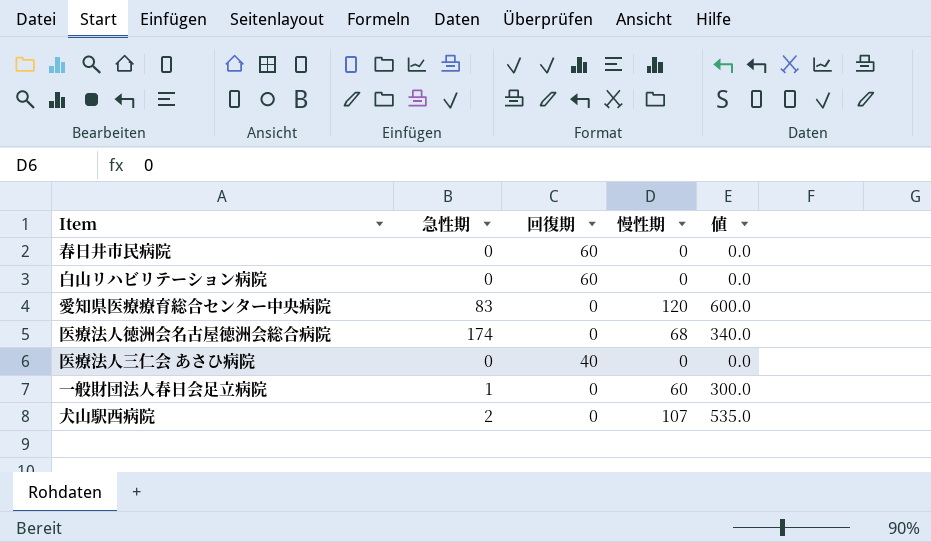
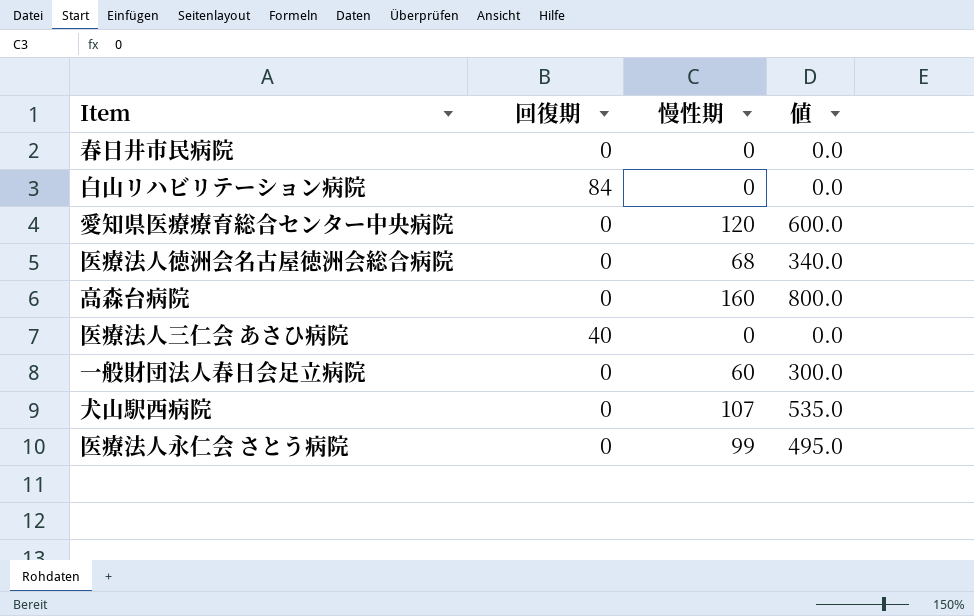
column 急性期 | position: 2 -> none
春日井市民病院 | 回復期: 60 -> 0
白山リハビリテーション病院 | 回復期: 60 -> 84
row 高森台病院: none -> 0 | 160 | 800.0
row 医療法人永仁会 さとう病院: none -> 0 | 99 | 495.0

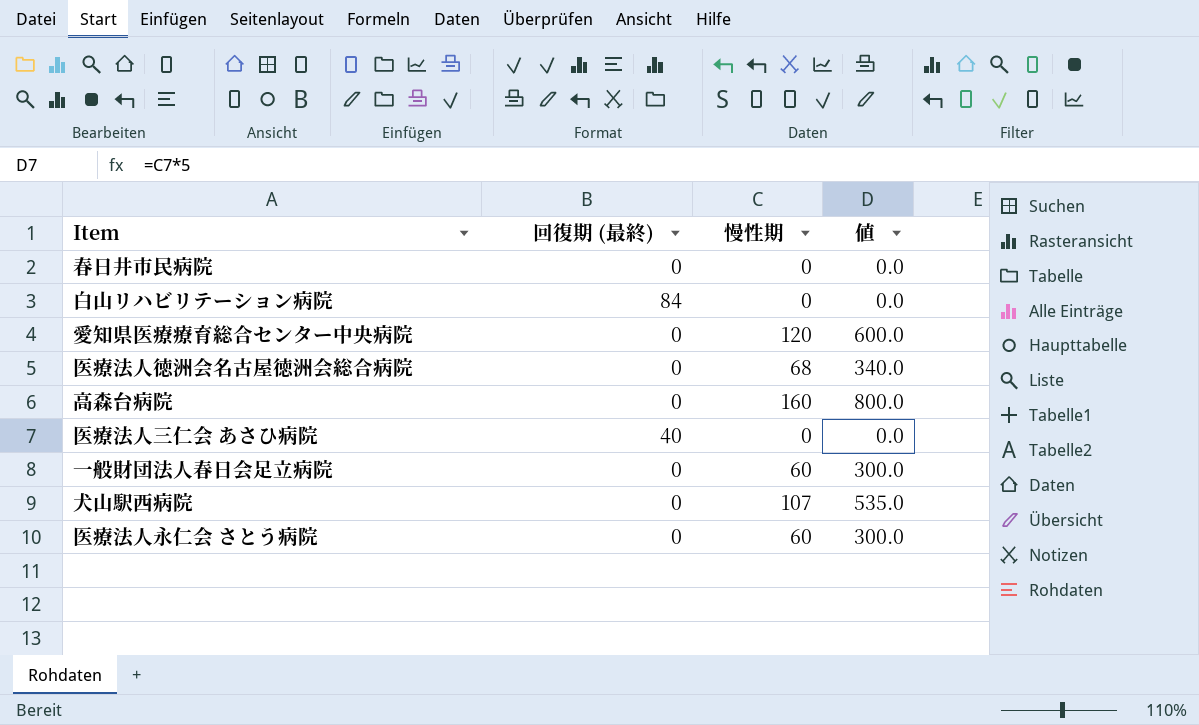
column name: 回復期 -> 回復期 (最終)
医療法人永仁会 さとう病院 | 慢性期: 99 -> 60
医療法人永仁会 さとう病院 | 値: 495.0 -> 300.0

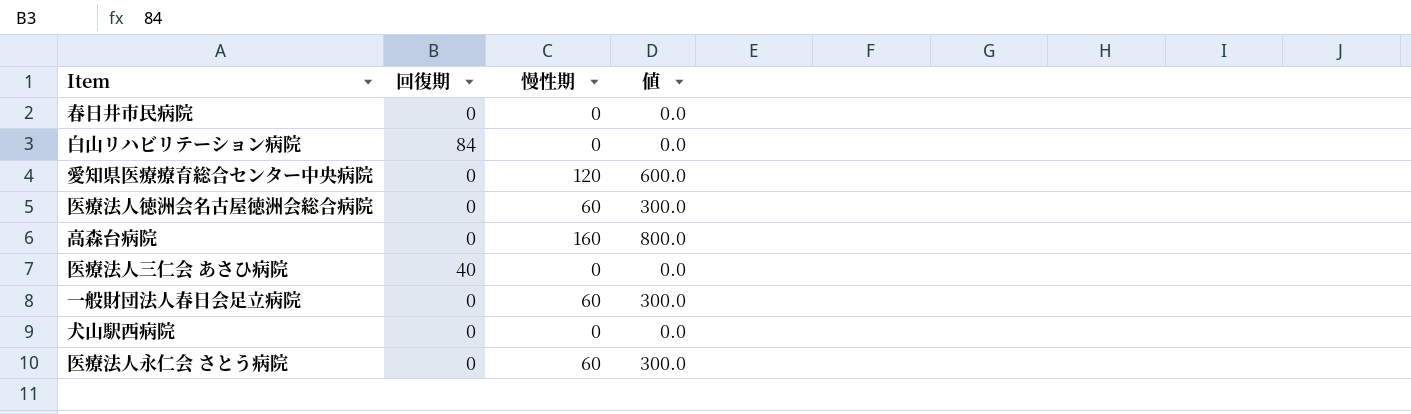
column name: 回復期 (最終) -> 回復期
医療法人徳洲会名古屋徳洲会総合病院 | 慢性期: 68 -> 60
医療法人徳洲会名古屋徳洲会総合病院 | 値: 340.0 -> 300.0
犬山駅西病院 | 慢性期: 107 -> 0
犬山駅西病院 | 値: 535.0 -> 0.0

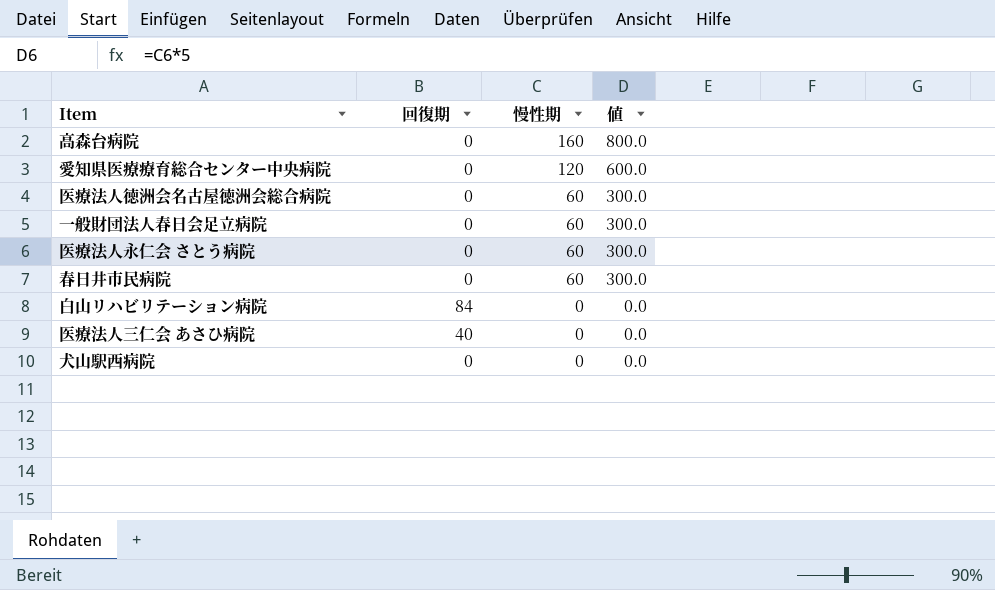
row order: none -> 慢性期 descending
春日井市民病院 | 慢性期: 0 -> 60
春日井市民病院 | 値: 0.0 -> 300.0

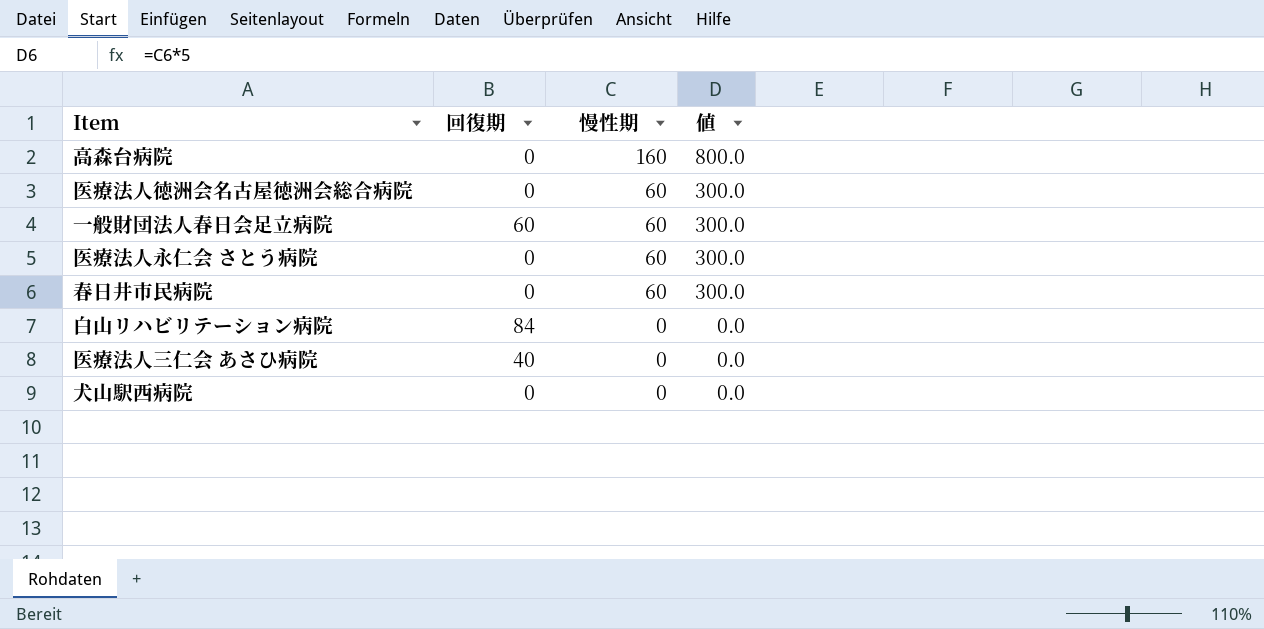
row 愛知県医療療育総合センター中央病院: 0 | 120 | 600.0 -> none
一般財団法人春日会足立病院 | 回復期: 0 -> 60

